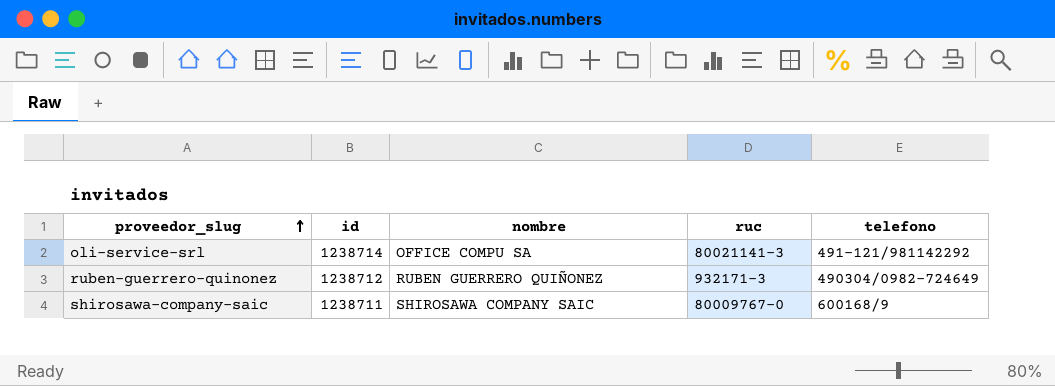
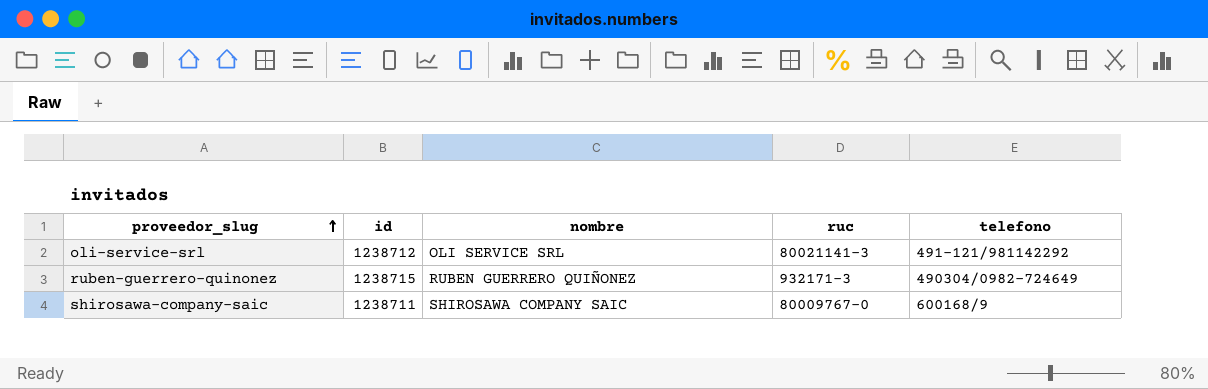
oli-service-srl | id: 1238714 -> 1238712
oli-service-srl | nombre: OFFICE COMPU SA -> OLI SERVICE SRL
ruben-guerrero-quinonez | id: 1238712 -> 1238715

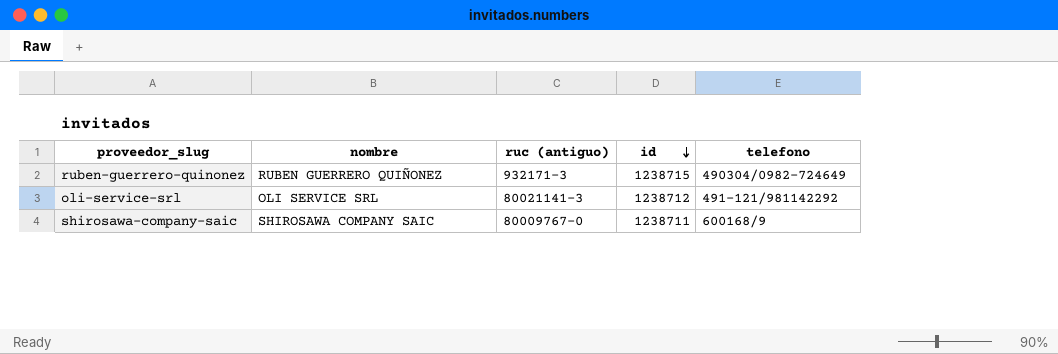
row order: proveedor_slug ascending -> id descending
column name: ruc -> ruc (antiguo)
column id | position: 2 -> 4

